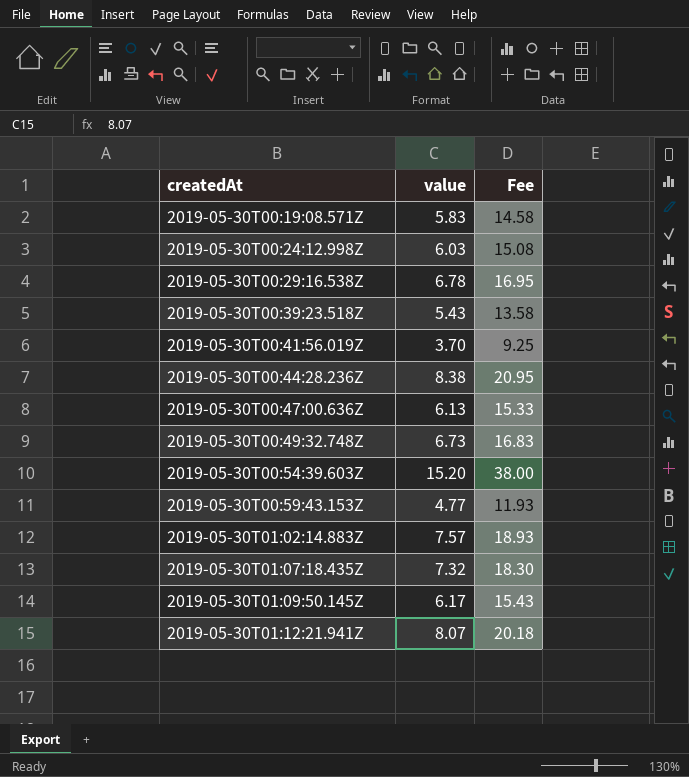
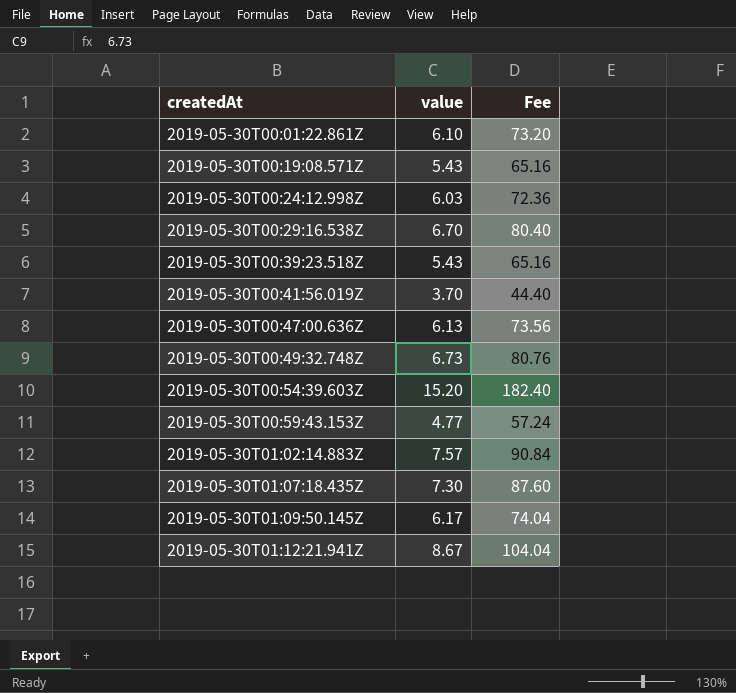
column Fee | formula: [value] * 2.5 -> [value] * 12
row 2019-05-30T00:44:28.236Z: 8.38 | 20.95 -> none
row 2019-05-30T00:01:22.861Z: none -> 6.10 | 73.20
2019-05-30T00:19:08.571Z | value: 5.83 -> 5.43
2019-05-30T00:29:16.538Z | value: 6.78 -> 6.70
2019-05-30T01:07:18.435Z | value: 7.32 -> 7.30
2019-05-30T01:12:21.941Z | value: 8.07 -> 8.67

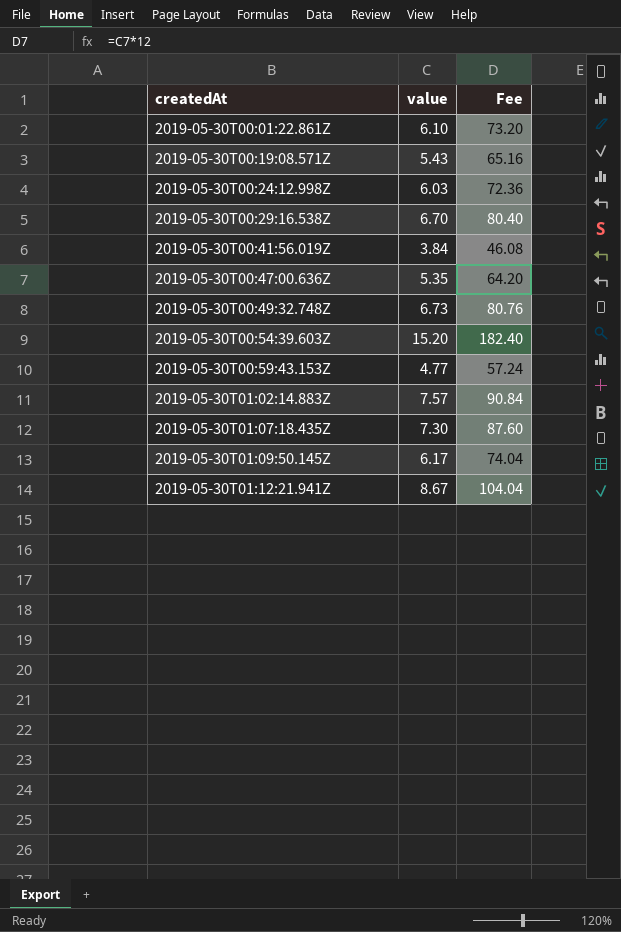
row 2019-05-30T00:39:23.518Z: 5.43 | 65.16 -> none
2019-05-30T00:41:56.019Z | value: 3.70 -> 3.84
2019-05-30T00:41:56.019Z | Fee: 44.40 -> 46.08
2019-05-30T00:47:00.636Z | value: 6.13 -> 5.35
2019-05-30T00:47:00.636Z | Fee: 73.56 -> 64.20

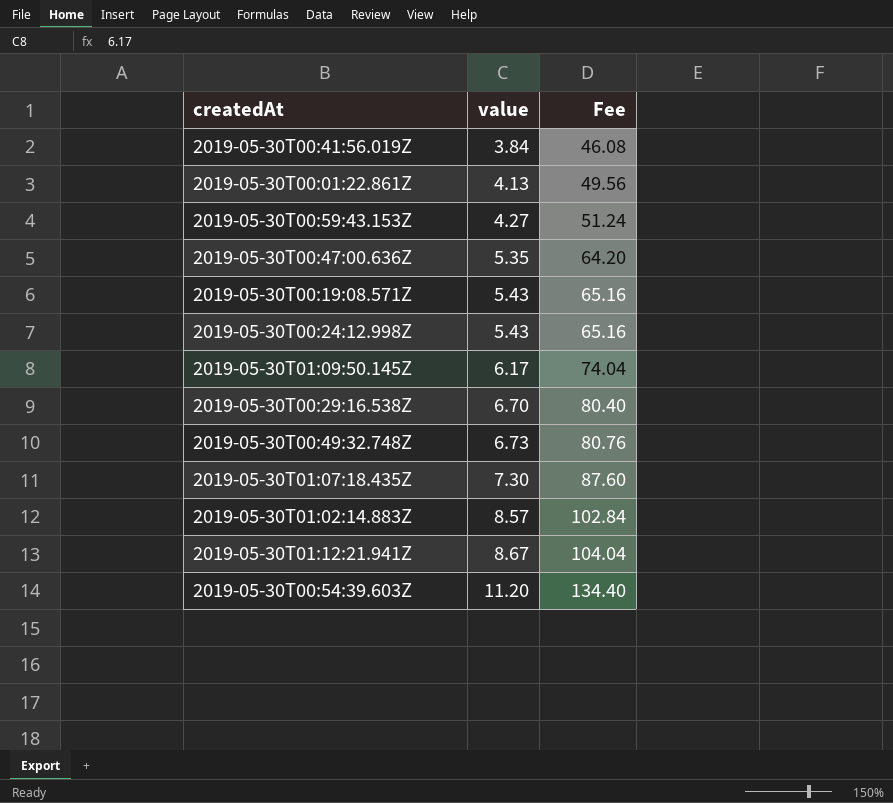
row order: createdAt ascending -> value ascending
2019-05-30T00:01:22.861Z | value: 6.10 -> 4.13
2019-05-30T00:01:22.861Z | Fee: 73.20 -> 49.56
2019-05-30T00:59:43.153Z | value: 4.77 -> 4.27
2019-05-30T00:59:43.153Z | Fee: 57.24 -> 51.24
2019-05-30T00:24:12.998Z | value: 6.03 -> 5.43
2019-05-30T00:24:12.998Z | Fee: 72.36 -> 65.16
2019-05-30T01:02:14.883Z | value: 7.57 -> 8.57
2019-05-30T01:02:14.883Z | Fee: 90.84 -> 102.84
2019-05-30T00:54:39.603Z | value: 15.20 -> 11.20
2019-05-30T00:54:39.603Z | Fee: 182.40 -> 134.40

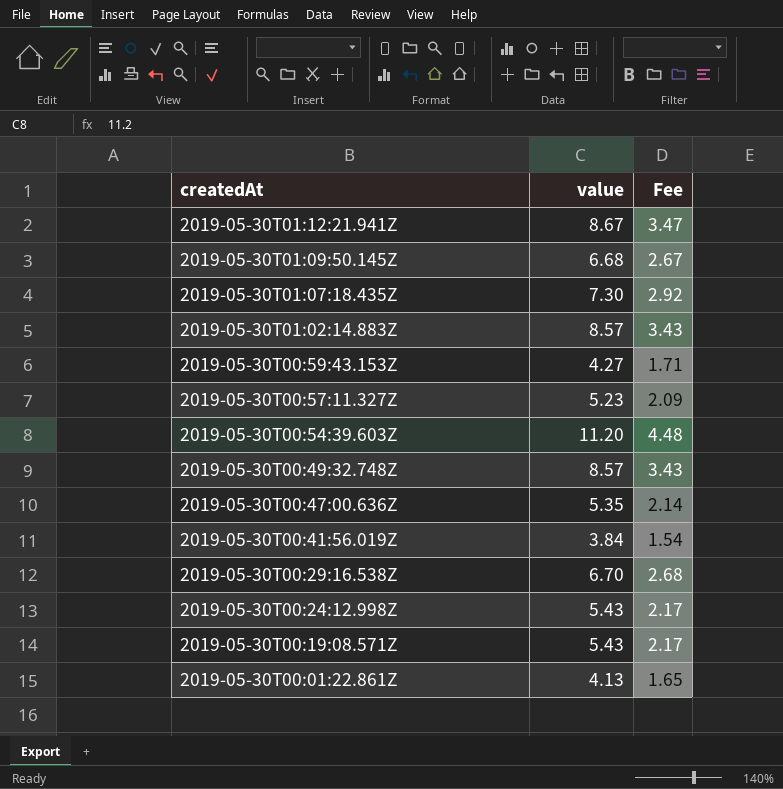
row order: value ascending -> createdAt descending
column Fee | formula: [value] * 12 -> [value] * 0.4
2019-05-30T01:09:50.145Z | value: 6.17 -> 6.68
row 2019-05-30T00:57:11.327Z: none -> 5.23 | 2.09
2019-05-30T00:49:32.748Z | value: 6.73 -> 8.57

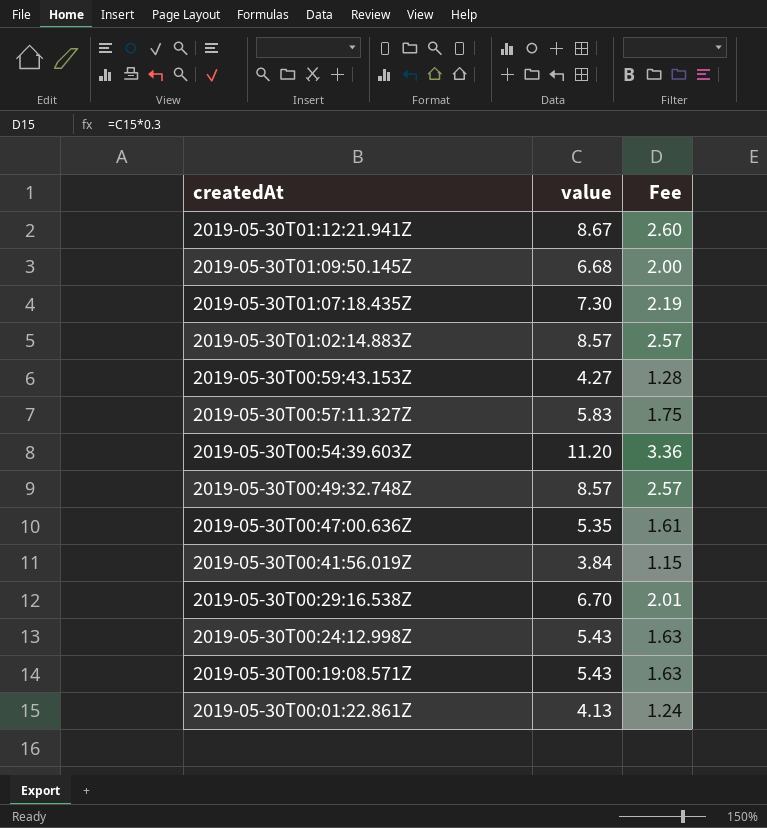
column Fee | formula: [value] * 0.4 -> [value] * 0.3
2019-05-30T00:57:11.327Z | value: 5.23 -> 5.83

